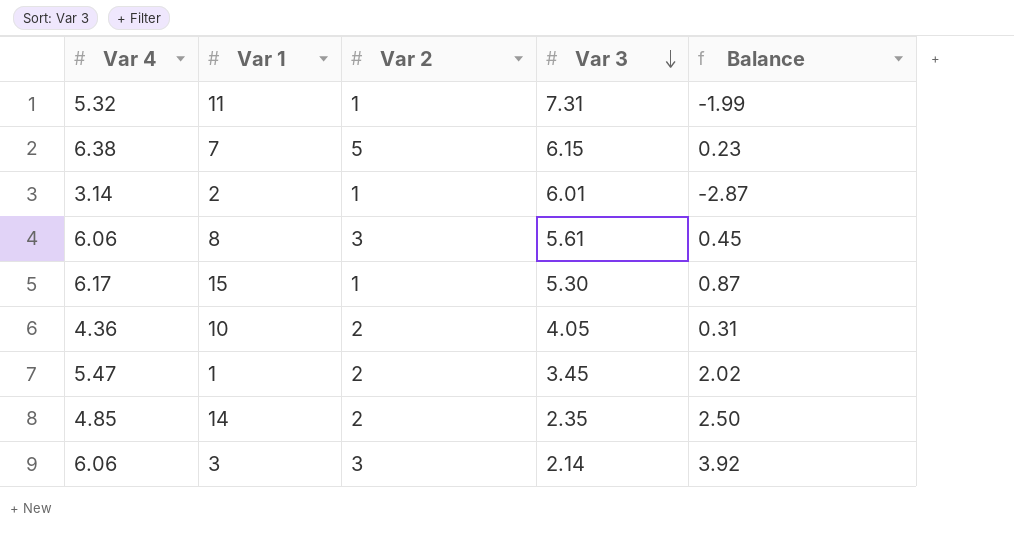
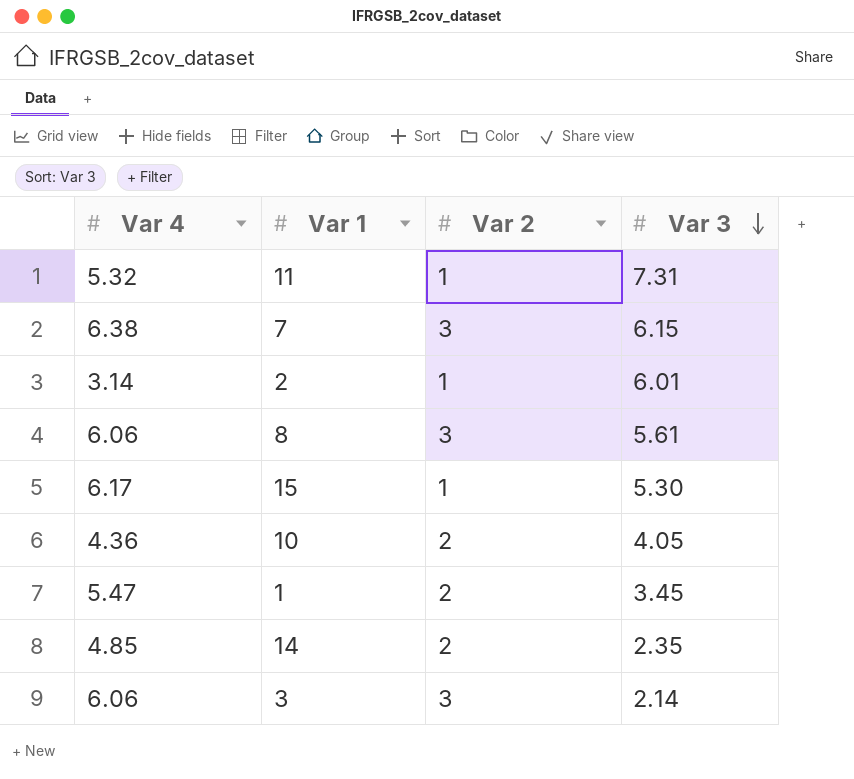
column Balance | formula: [Var 4] - [Var 3] -> none
7 | Var 2: 5 -> 3

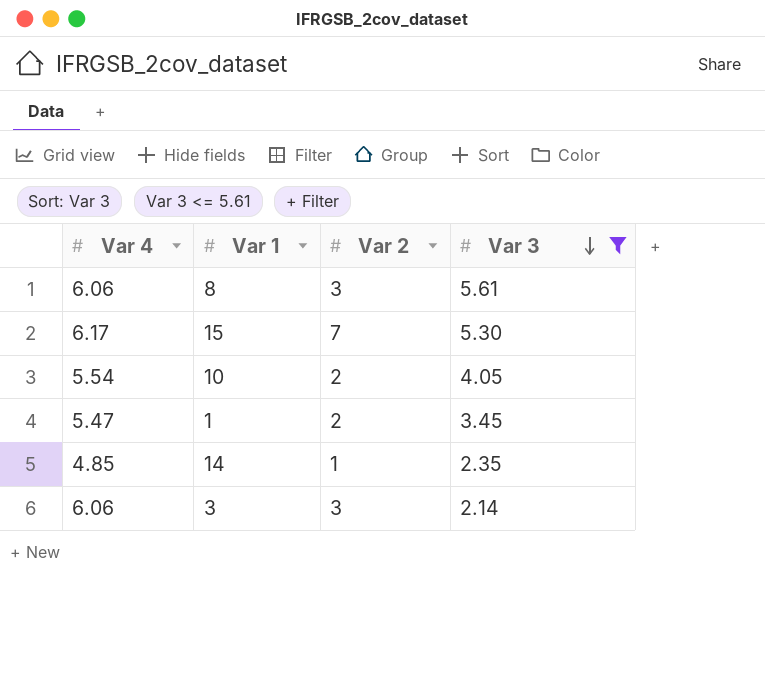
filter: none -> Var 3 <= 5.61
15 | Var 2: 1 -> 7
10 | Var 4: 4.36 -> 5.54
14 | Var 2: 2 -> 1

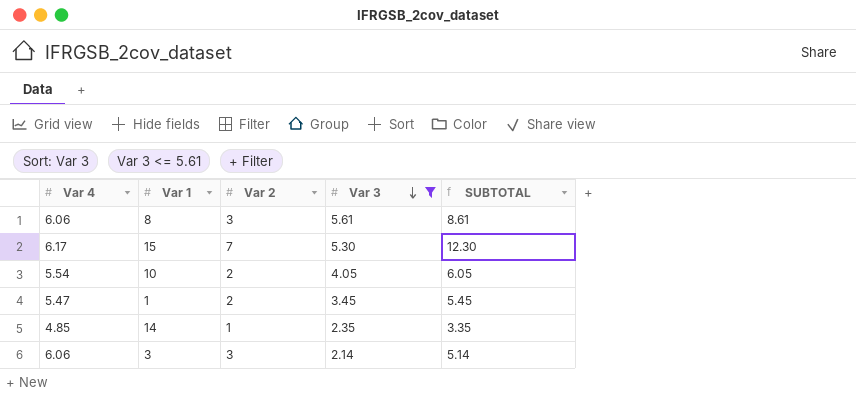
column SUBTOTAL | formula: none -> [Var 2] + [Var 3]

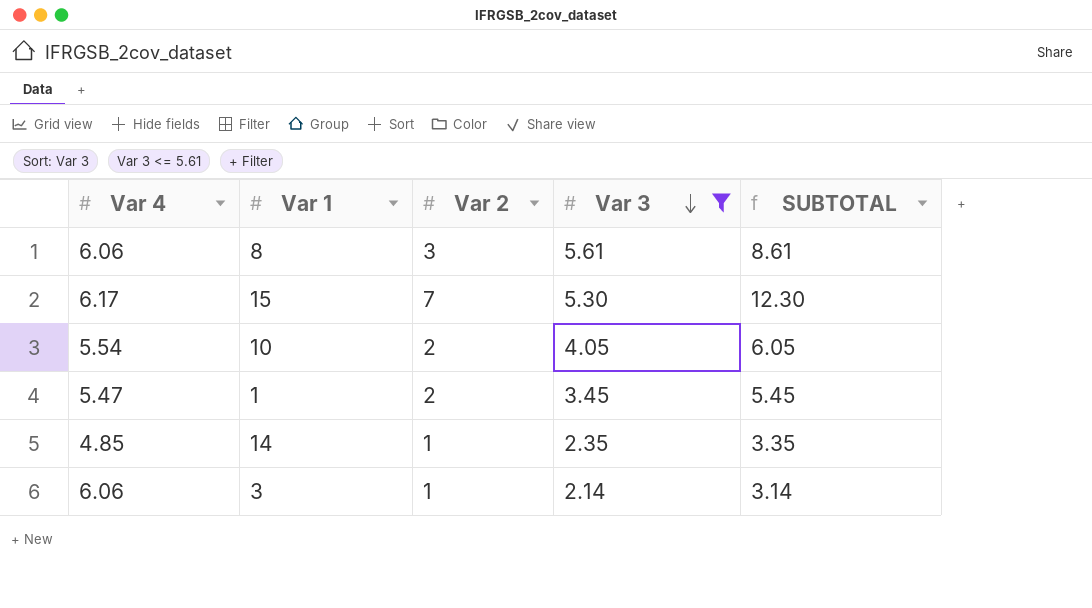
3 | Var 2: 3 -> 1
3 | SUBTOTAL: 5.14 -> 3.14

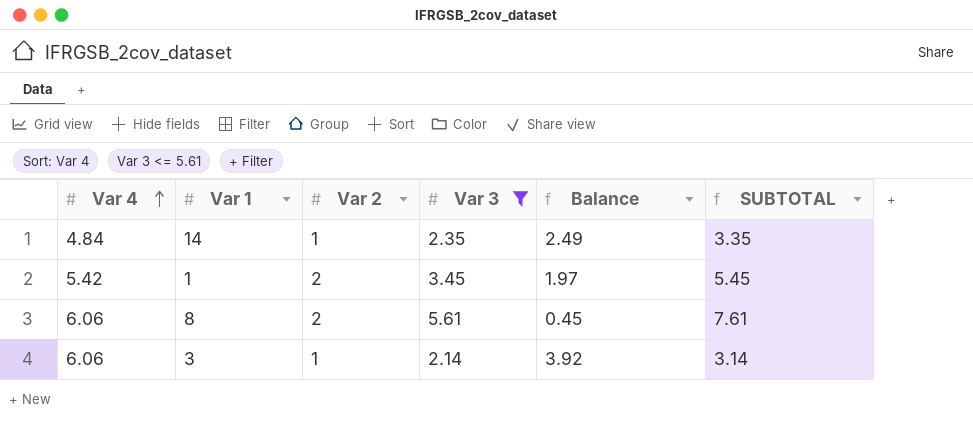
row order: Var 3 descending -> Var 4 ascending
column Balance | formula: none -> [Var 4] - [Var 3]
row 15: 6.17 | 7 | 5.30 | 12.30 -> none
row 10: 5.54 | 2 | 4.05 | 6.05 -> none
14 | Var 4: 4.85 -> 4.84
1 | Var 4: 5.47 -> 5.42
8 | Var 2: 3 -> 2
8 | SUBTOTAL: 8.61 -> 7.61

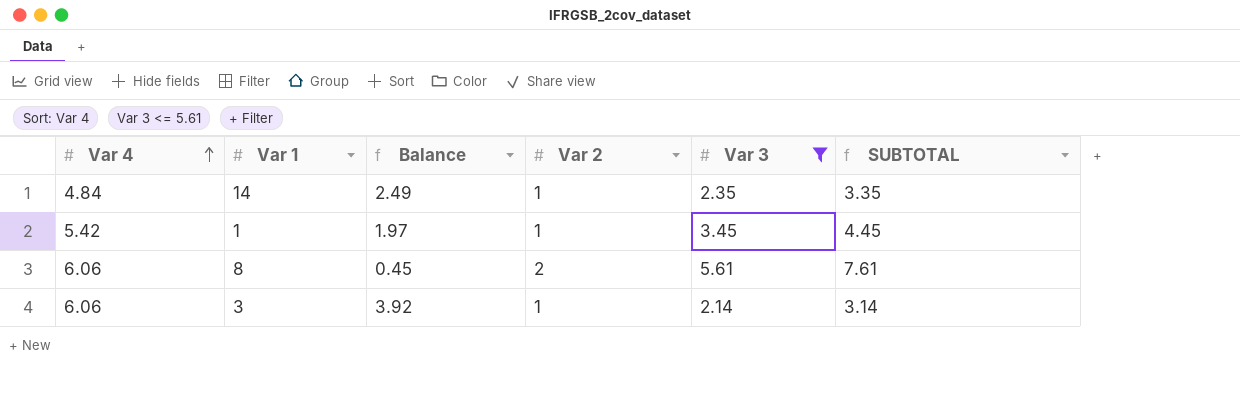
column Balance | position: 5 -> 3
1 | Var 2: 2 -> 1
1 | SUBTOTAL: 5.45 -> 4.45

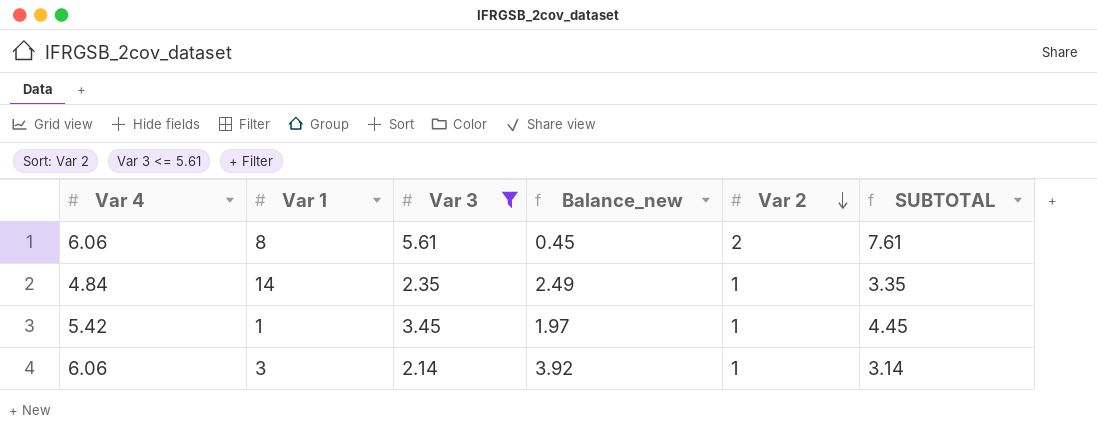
row order: Var 4 ascending -> Var 2 descending
column Var 3 | position: 5 -> 3
column name: Balance -> Balance_new

